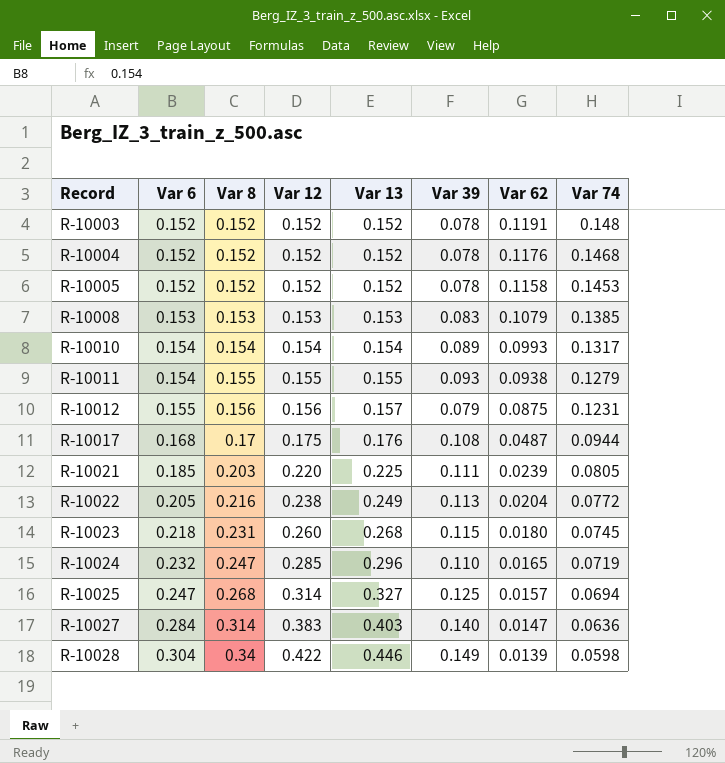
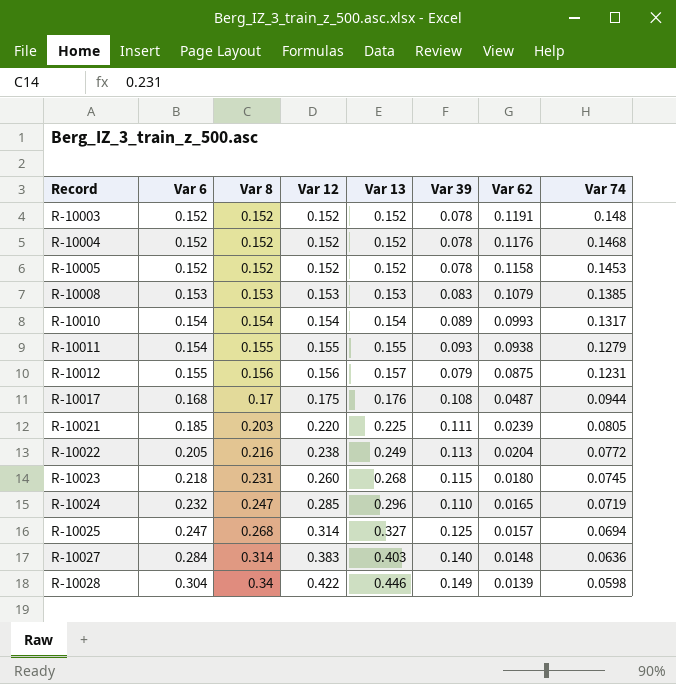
R-10027 | Var 62: 0.0147 -> 0.0148

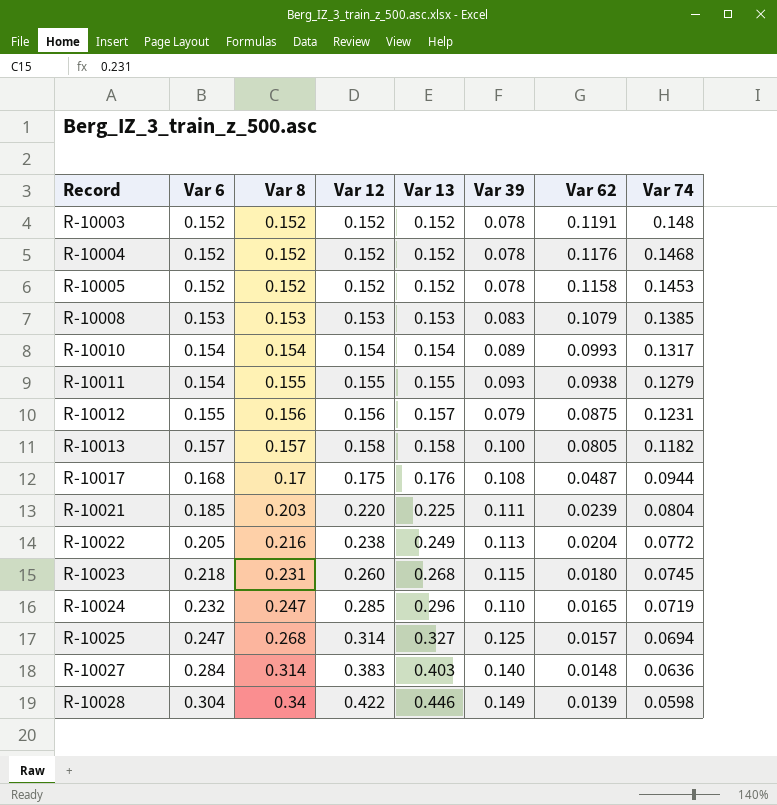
row R-10013: none -> 0.157 | 0.157 | 0.158 | 0.158 | 0.100 | 0.0805 | 0.1182
R-10021 | Var 74: 0.0805 -> 0.0804

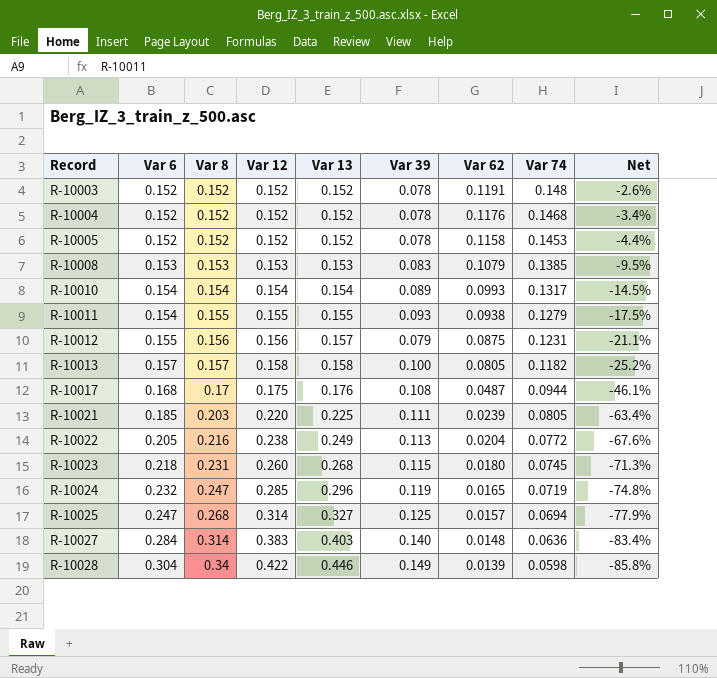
column Net | formula: none -> ([Var 74] - [Var 12]) / [Var 12]
R-10021 | Var 74: 0.0804 -> 0.0805
R-10024 | Var 39: 0.110 -> 0.119

